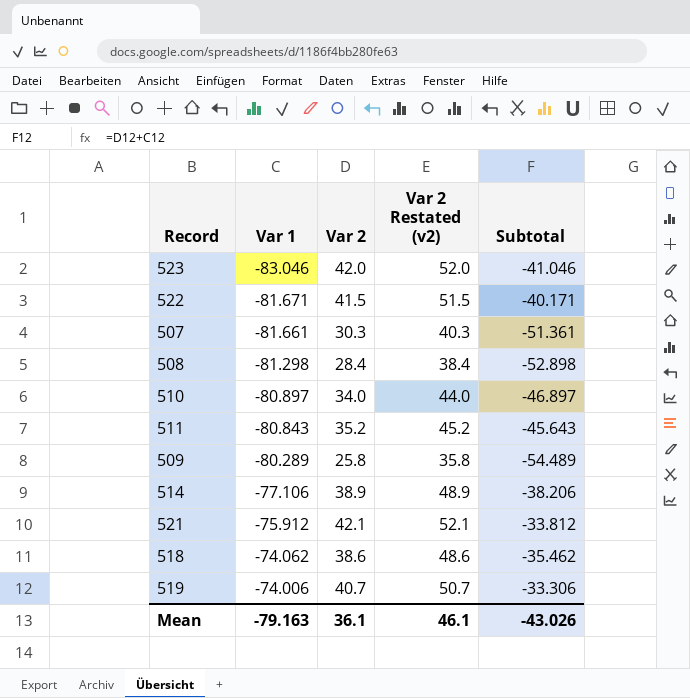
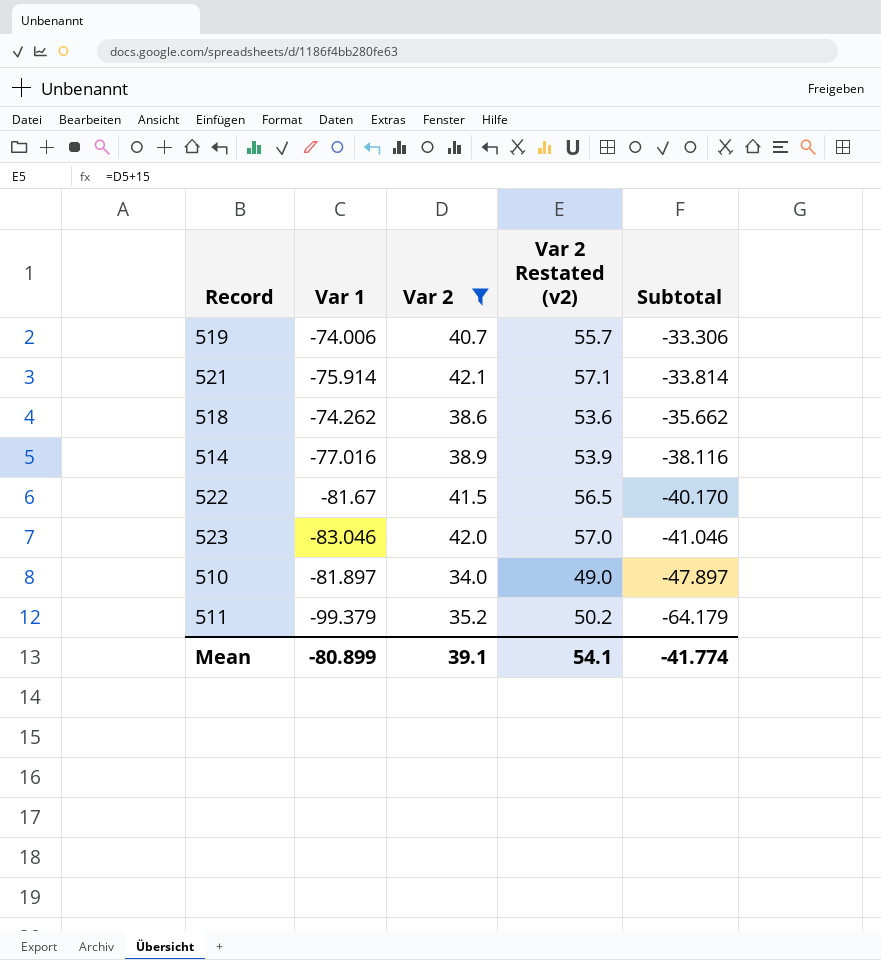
filter: none -> Var 2 >= 34.0
row order: Var 1 ascending -> Subtotal descending
column Var 2 Restated (v2) | formula: [Var 2] + 10 -> [Var 2] + 15
521 | Var 1: -75.912 -> -75.914
521 | Subtotal: -33.812 -> -33.814
518 | Var 1: -74.062 -> -74.262
518 | Subtotal: -35.462 -> -35.662
514 | Var 1: -77.106 -> -77.016
514 | Subtotal: -38.206 -> -38.116
522 | Var 1: -81.671 -> -81.67
522 | Subtotal: -40.171 -> -40.170
510 | Var 1: -80.897 -> -81.897
510 | Subtotal: -46.897 -> -47.897
511 | Var 1: -80.843 -> -99.379
511 | Subtotal: -45.643 -> -64.179
Mean | Var 1: -79.163 -> -80.899
Mean | Var 2: 36.1 -> 39.1
Mean | Var 2 Restated (v2): 46.1 -> 54.1
Mean | Subtotal: -43.026 -> -41.774

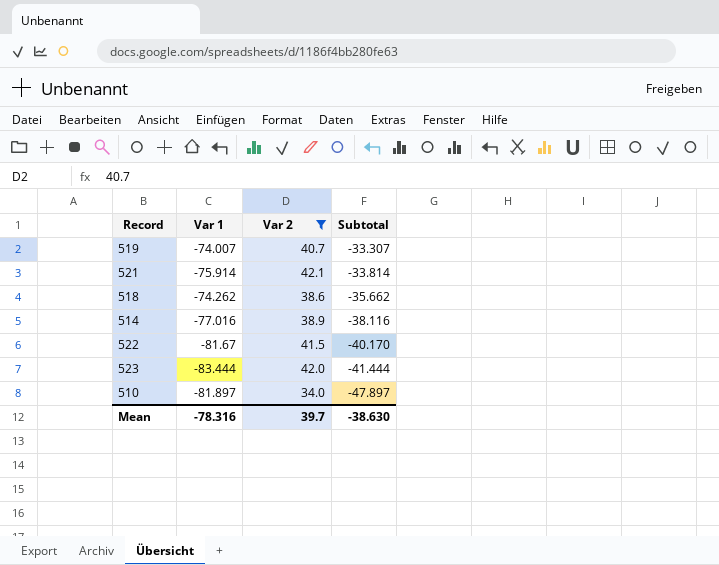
column Var 2 Restated (v2) | formula: [Var 2] + 15 -> none
row 511: -99.379 | 35.2 | 50.2 | -64.179 -> none
519 | Var 1: -74.006 -> -74.007
519 | Subtotal: -33.306 -> -33.307
523 | Var 1: -83.046 -> -83.444
523 | Subtotal: -41.046 -> -41.444
Mean | Var 1: -80.899 -> -78.316
Mean | Var 2: 39.1 -> 39.7
Mean | Subtotal: -41.774 -> -38.630

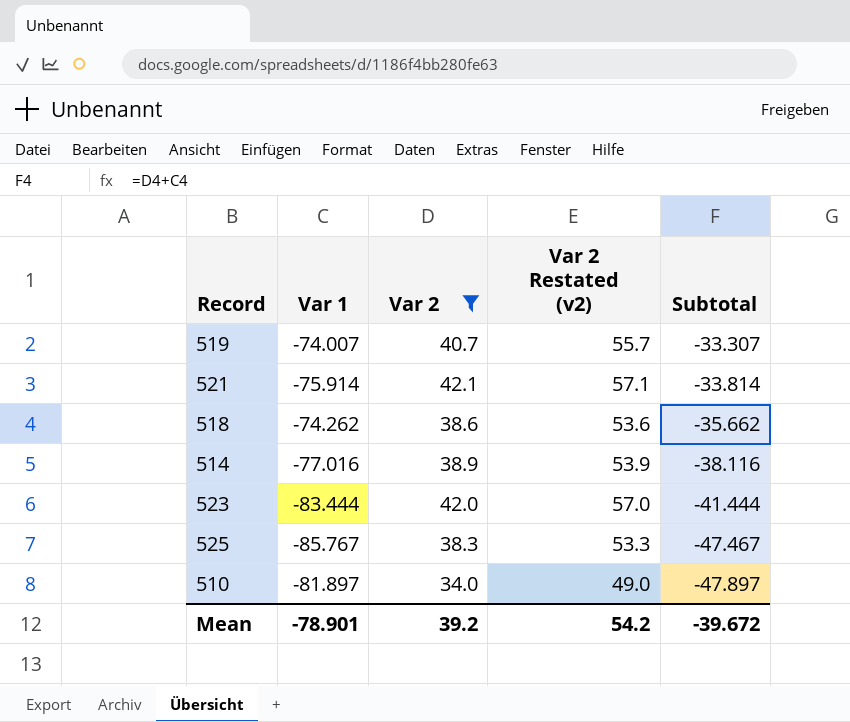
column Var 2 Restated (v2) | formula: none -> [Var 2] + 15
row 522: -81.67 | 41.5 | -40.170 -> none
row 525: none -> -85.767 | 38.3 | 53.3 | -47.467
Mean | Var 1: -78.316 -> -78.901
Mean | Var 2: 39.7 -> 39.2
Mean | Subtotal: -38.630 -> -39.672

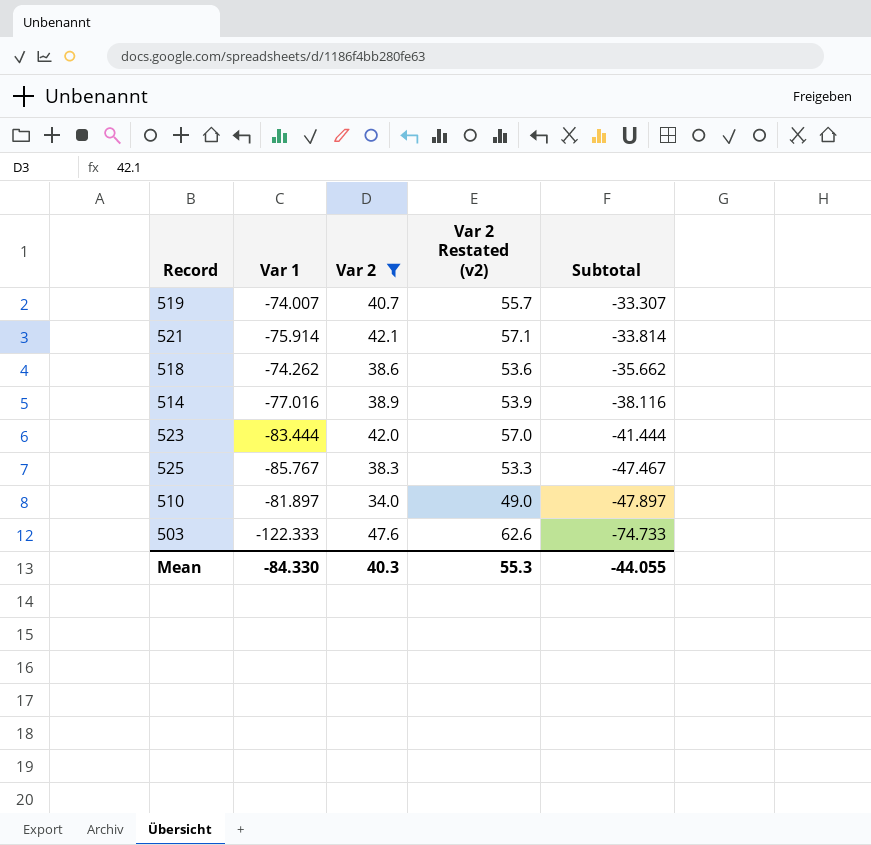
row 503: none -> -122.333 | 47.6 | 62.6 | -74.733
Mean | Var 1: -78.901 -> -84.330
Mean | Var 2: 39.2 -> 40.3
Mean | Var 2 Restated (v2): 54.2 -> 55.3
Mean | Subtotal: -39.672 -> -44.055

